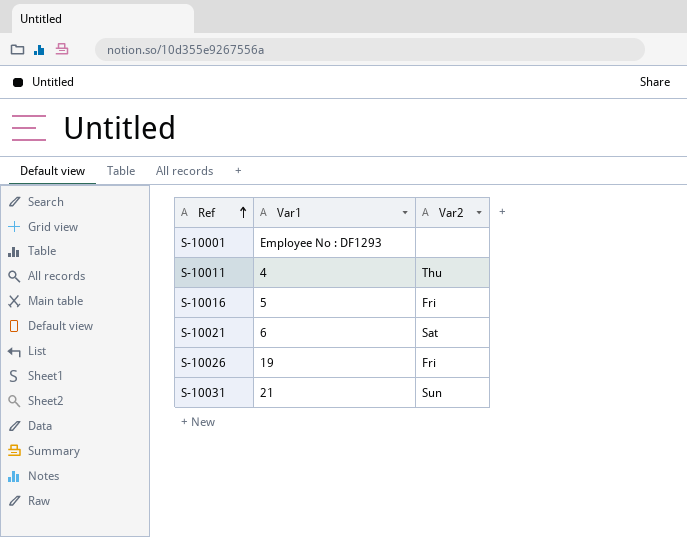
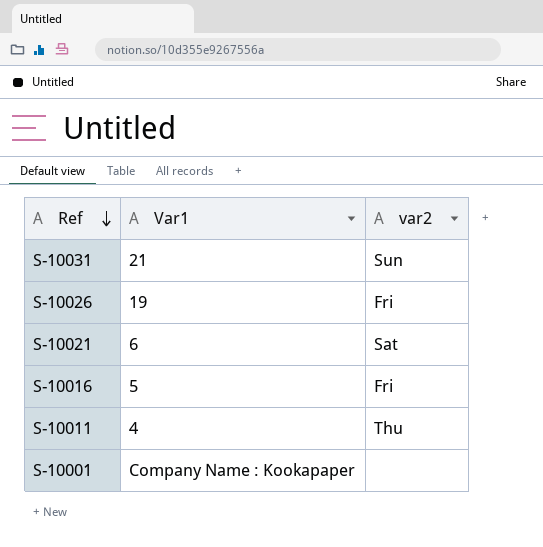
row order: Ref ascending -> Ref descending
column name: Var2 -> var2
S-10001 | Var1: Employee No : DF1293 -> Company Name : Kookapaper

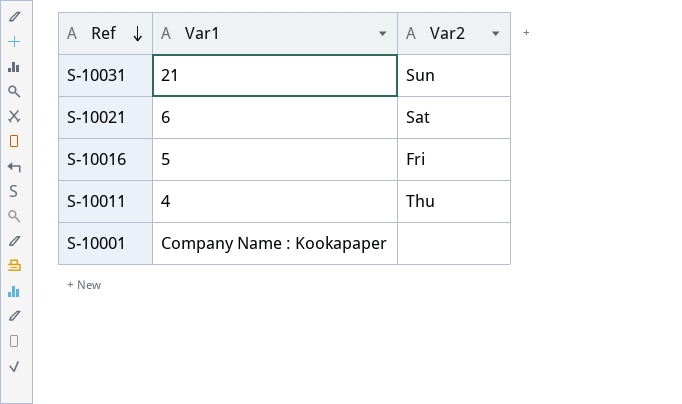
column name: var2 -> Var2
row S-10026: 19 | Fri -> none

